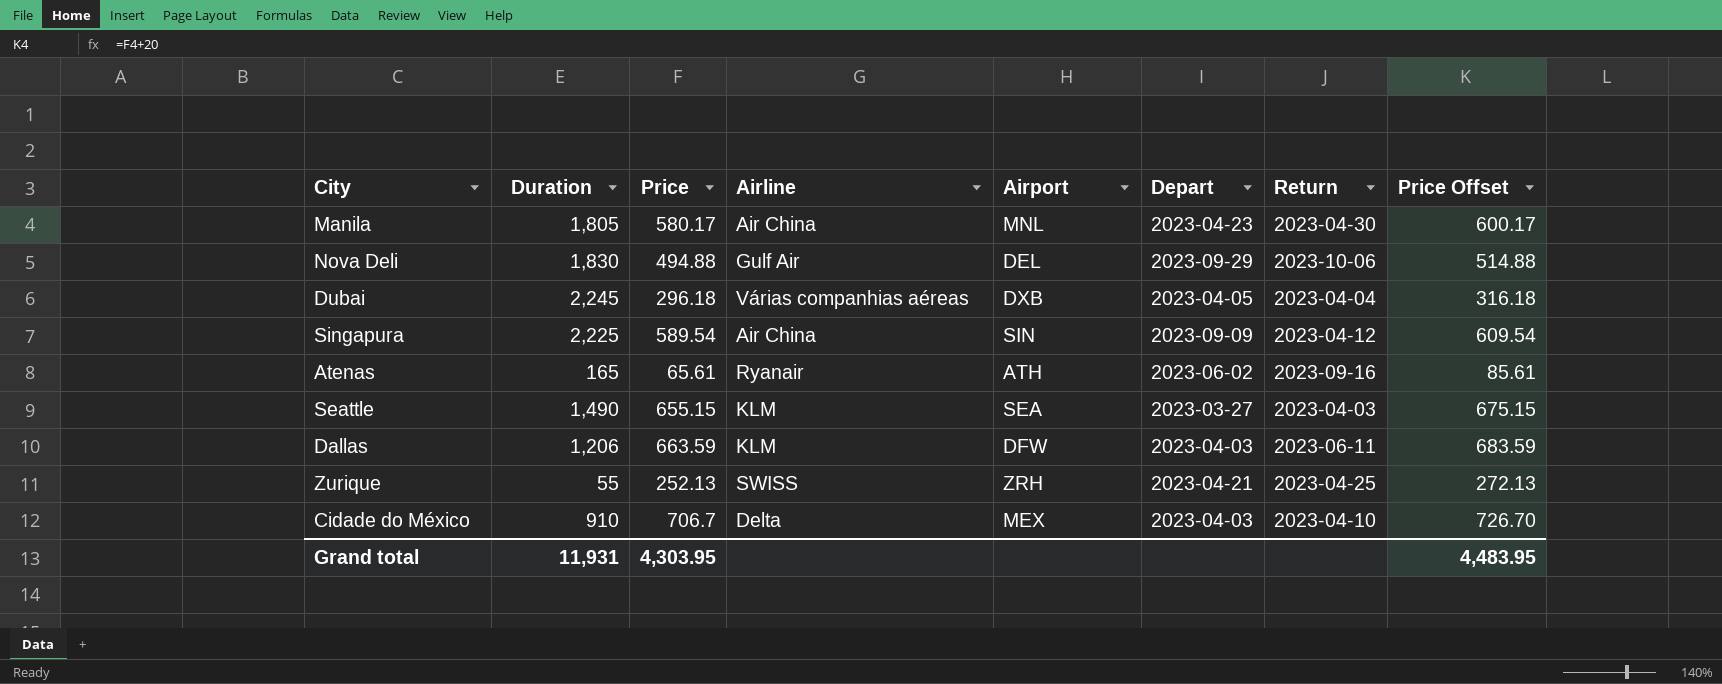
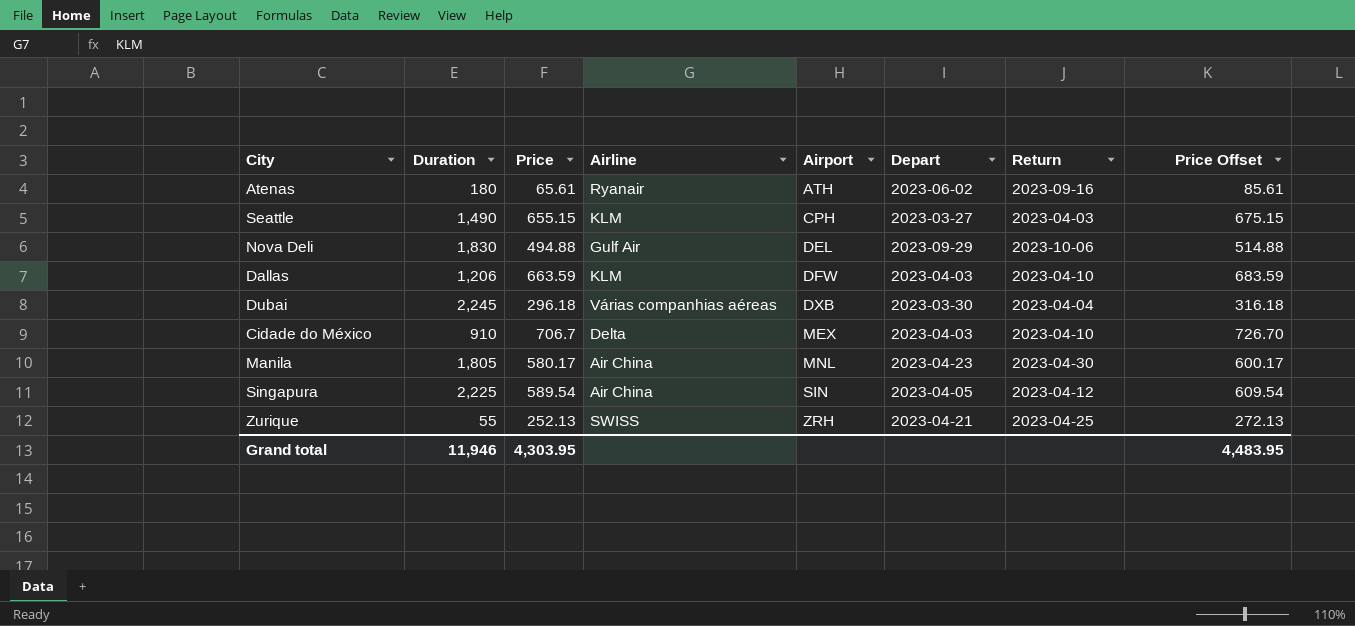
row order: none -> Airport ascending
Atenas | Duration: 165 -> 180
Seattle | Airport: SEA -> CPH
Dallas | Return: 2023-06-11 -> 2023-04-10
Dubai | Depart: 2023-04-05 -> 2023-03-30
Singapura | Depart: 2023-09-09 -> 2023-04-05
Grand total | Duration: 11,931 -> 11,946

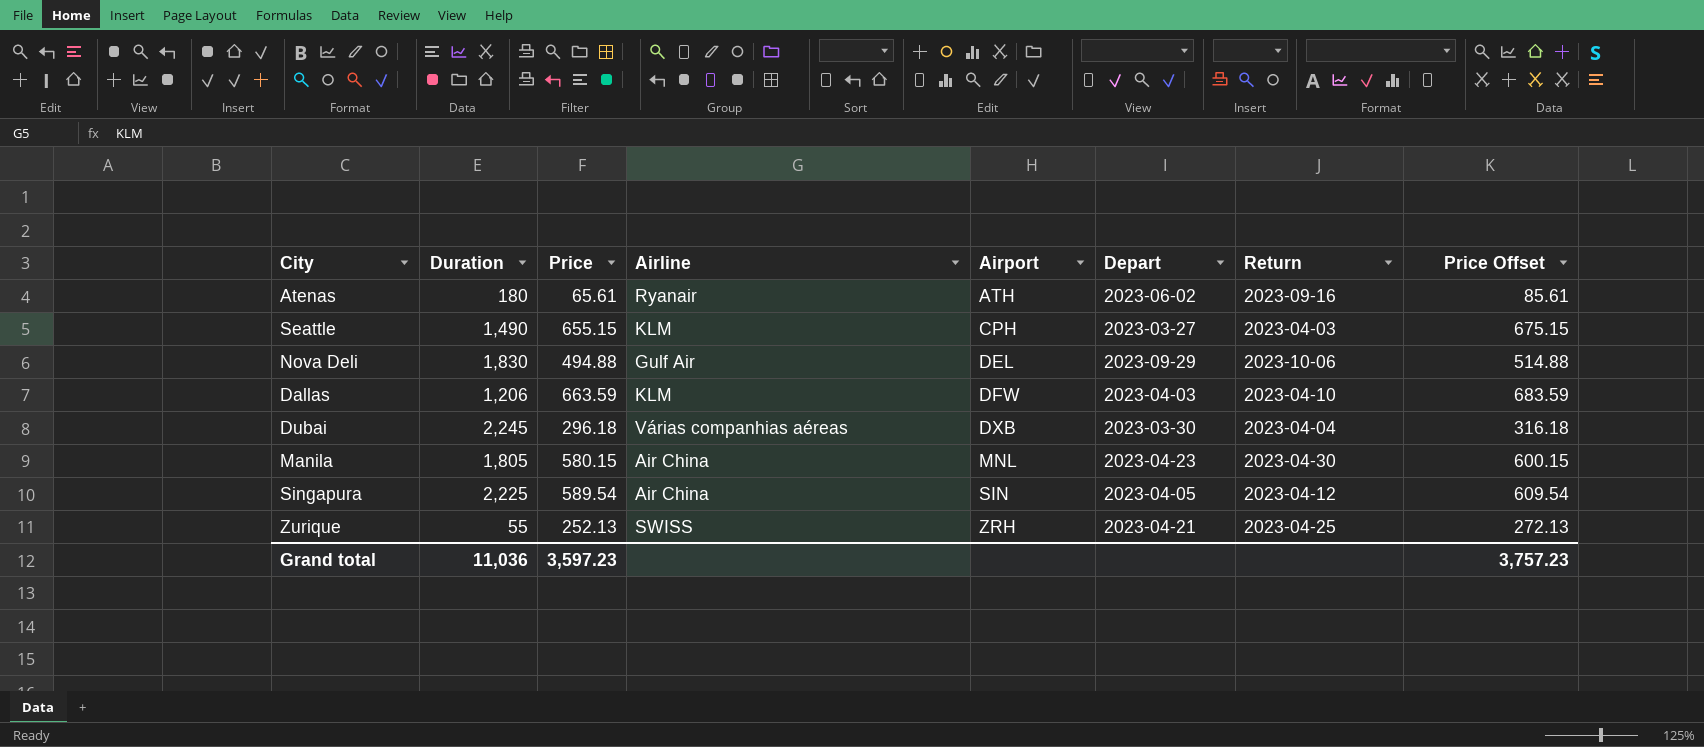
row Cidade do México: 910 | 706.7 | Delta | MEX | 2023-04-03 | 2023-04-10 | 726.70 -> none
Manila | Price: 580.17 -> 580.15
Manila | Price Offset: 600.17 -> 600.15
Grand total | Duration: 11,946 -> 11,036
Grand total | Price: 4,303.95 -> 3,597.23
Grand total | Price Offset: 4,483.95 -> 3,757.23

